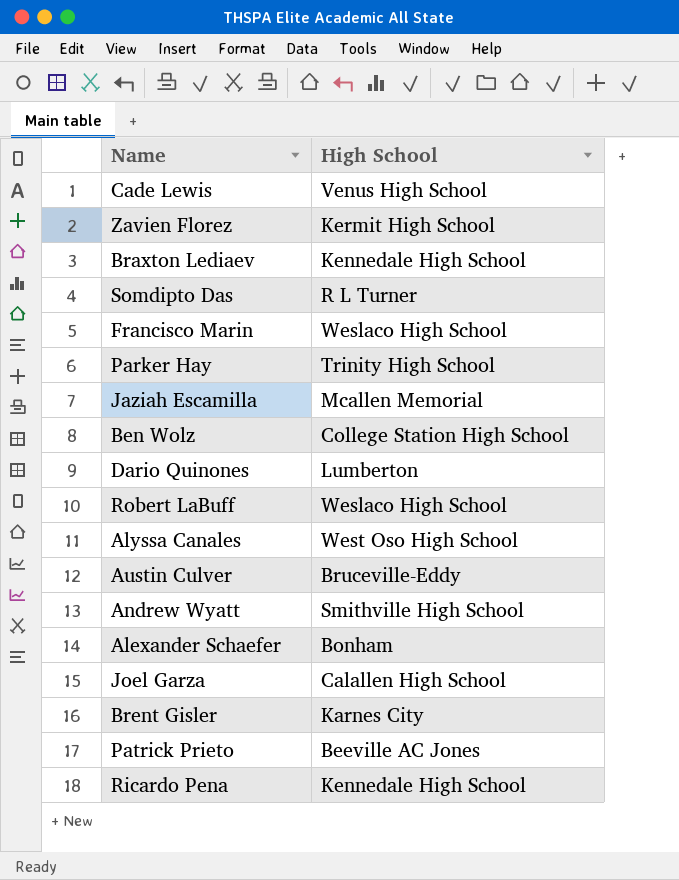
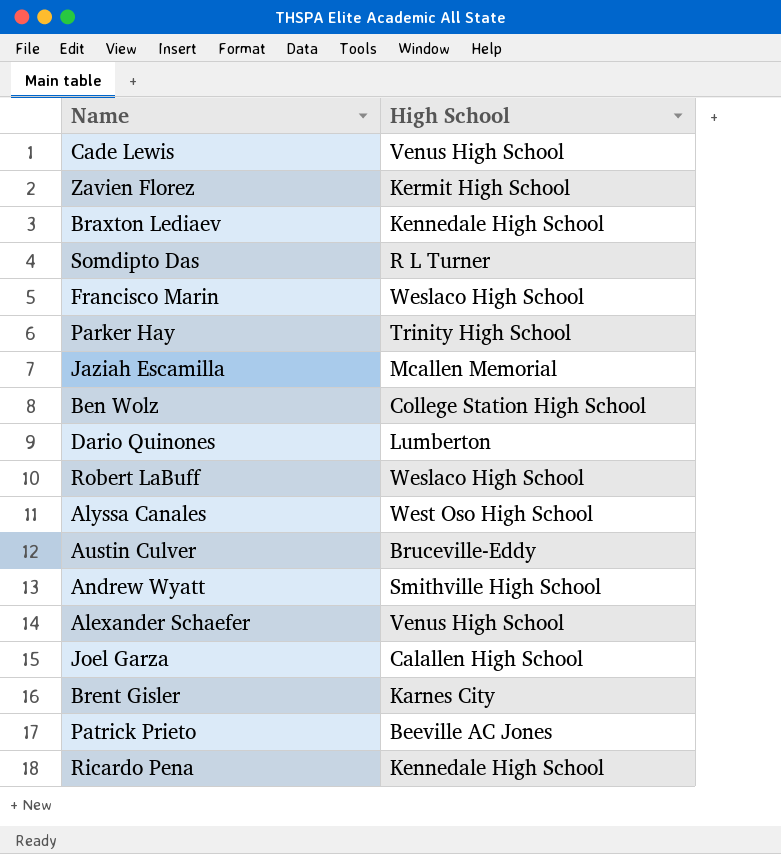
Alexander Schaefer | High School: Bonham -> Venus High School

